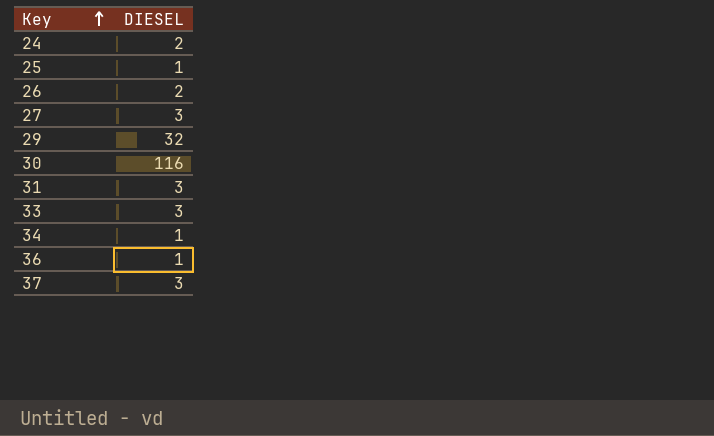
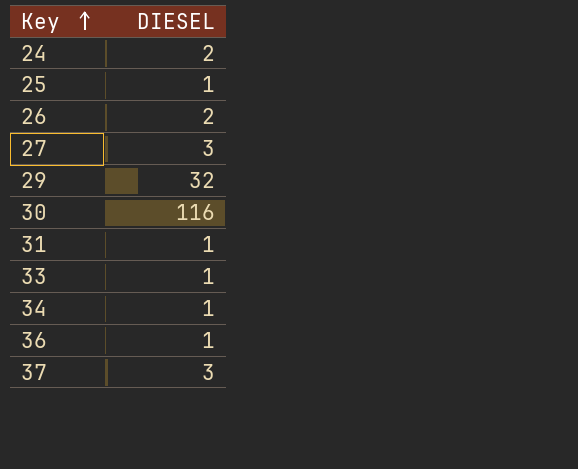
31 | DIESEL: 3 -> 1
33 | DIESEL: 3 -> 1

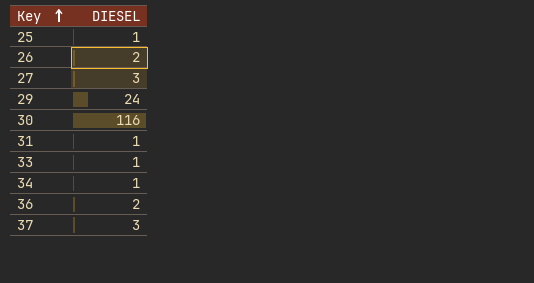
row 24: 2 -> none
29 | DIESEL: 32 -> 24
36 | DIESEL: 1 -> 2

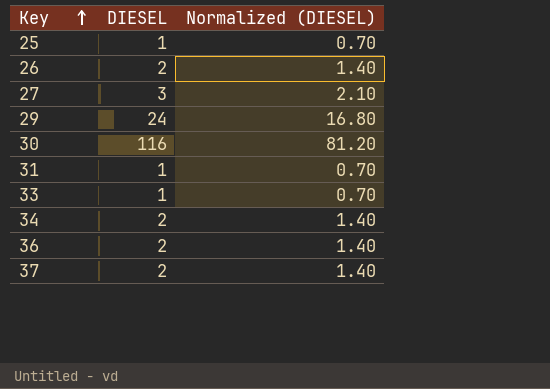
column Normalized (DIESEL) | formula: none -> [DIESEL] * 0.7
34 | DIESEL: 1 -> 2
37 | DIESEL: 3 -> 2

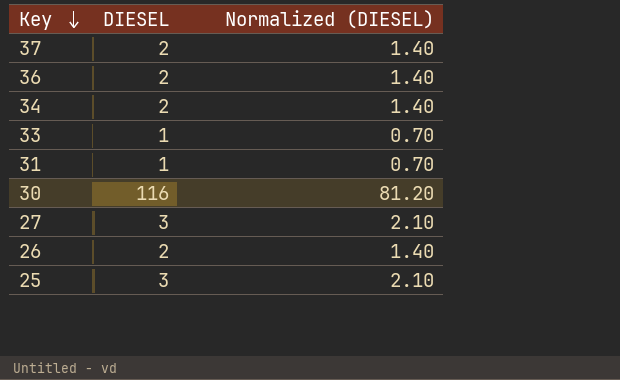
row order: Key ascending -> Key descending
row 29: 24 | 16.80 -> none
25 | DIESEL: 1 -> 3
25 | Normalized (DIESEL): 0.70 -> 2.10

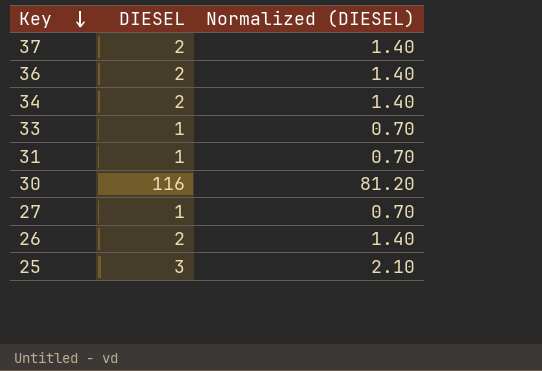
27 | DIESEL: 3 -> 1
27 | Normalized (DIESEL): 2.10 -> 0.70

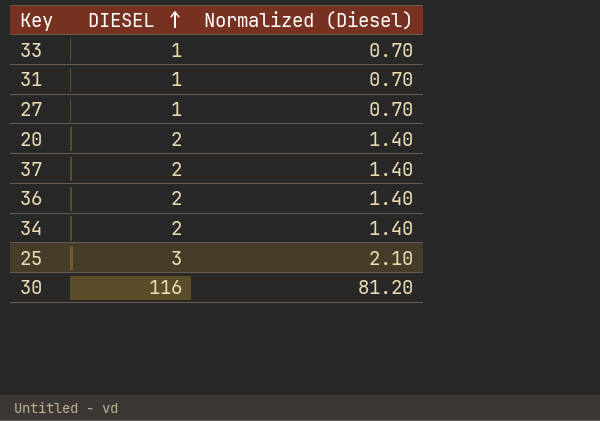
row order: Key descending -> DIESEL ascending
column name: Normalized (DIESEL) -> Normalized (Diesel)
row 26: 2 | 1.40 -> none
row 20: none -> 2 | 1.40

